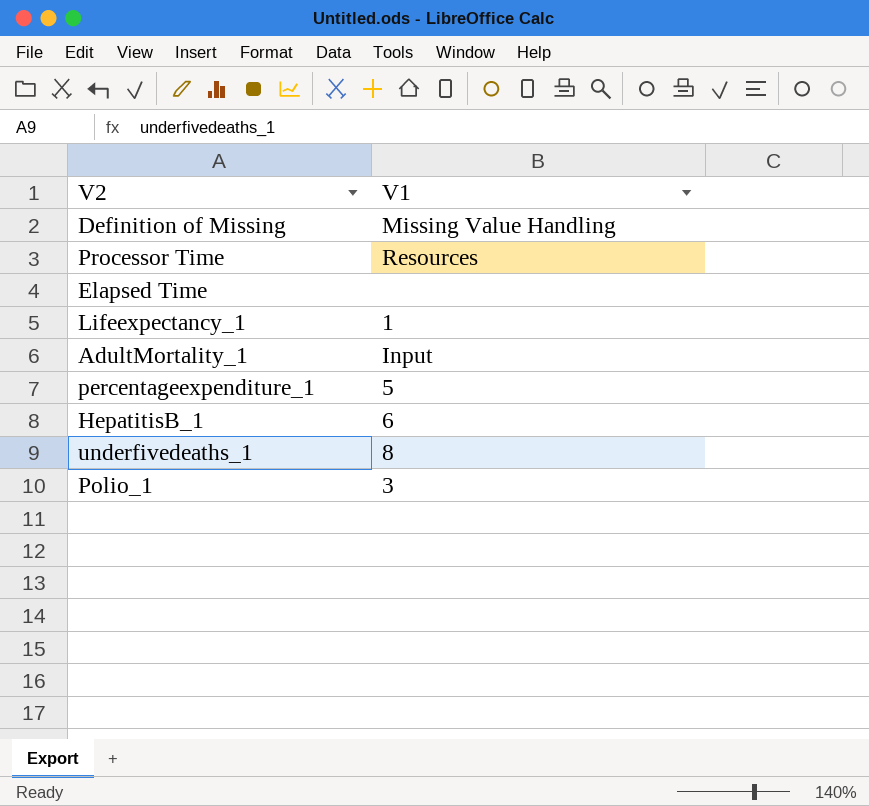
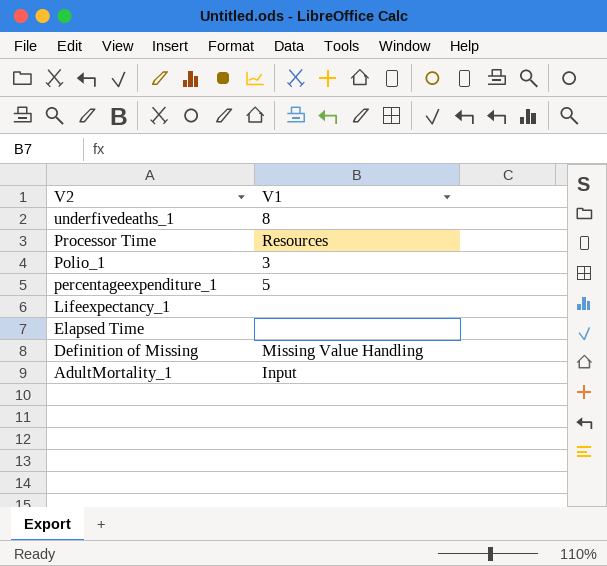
row order: none -> V2 descending
row HepatitisB_1: 6 -> none
Lifeexpectancy_1 | V1: 1 -> none

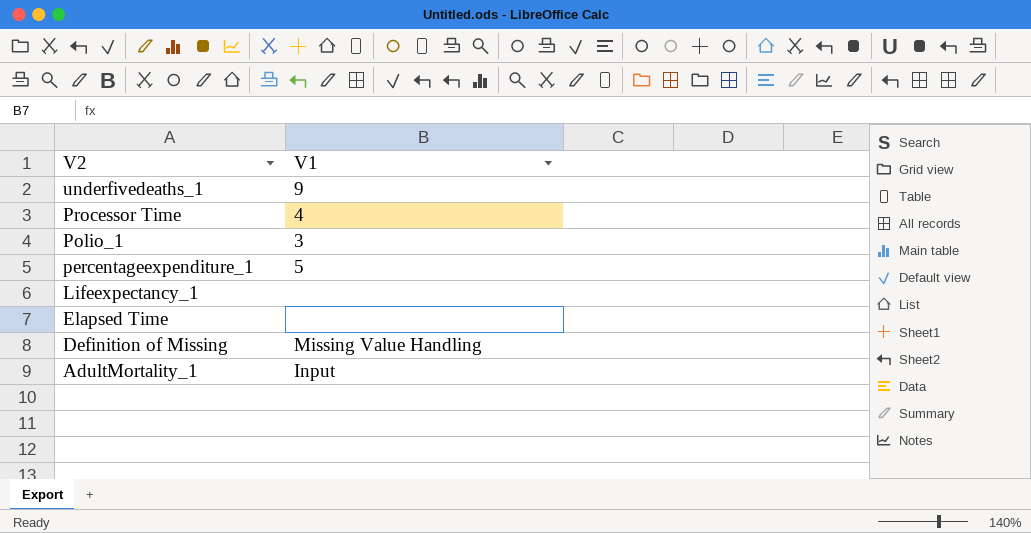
underfivedeaths_1 | V1: 8 -> 9
Processor Time | V1: Resources -> 4

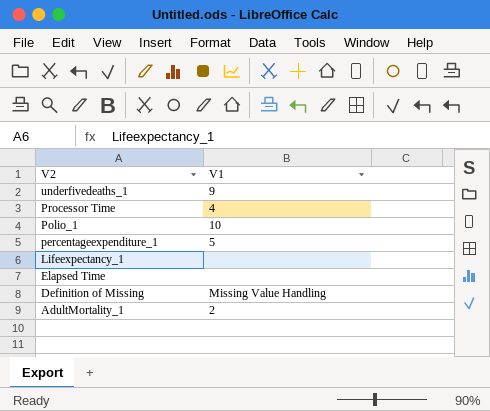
Polio_1 | V1: 3 -> 10
AdultMortality_1 | V1: Input -> 2

